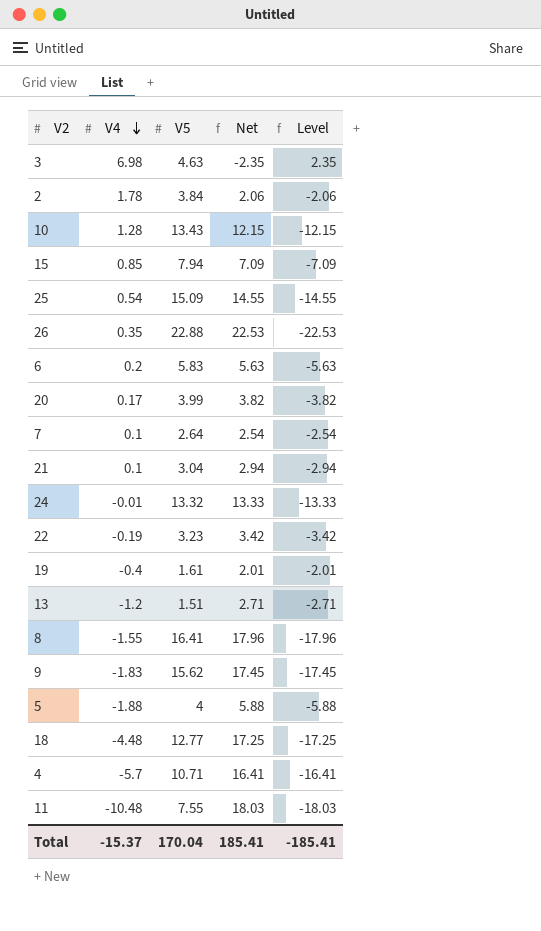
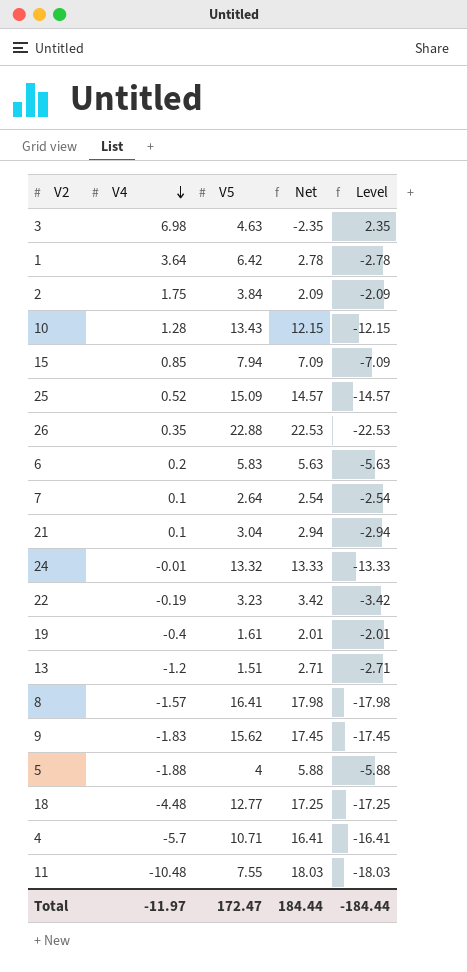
row 20: 0.17 | 3.99 | 3.82 | -3.82 -> none
row 1: none -> 3.64 | 6.42 | 2.78 | -2.78
2 | V4: 1.78 -> 1.75
2 | Net: 2.06 -> 2.09
2 | Level: -2.06 -> -2.09
25 | V4: 0.54 -> 0.52
25 | Net: 14.55 -> 14.57
25 | Level: -14.55 -> -14.57
8 | V4: -1.55 -> -1.57
8 | Net: 17.96 -> 17.98
8 | Level: -17.96 -> -17.98
Total | V4: -15.37 -> -11.97
Total | V5: 170.04 -> 172.47
Total | Net: 185.41 -> 184.44
Total | Level: -185.41 -> -184.44

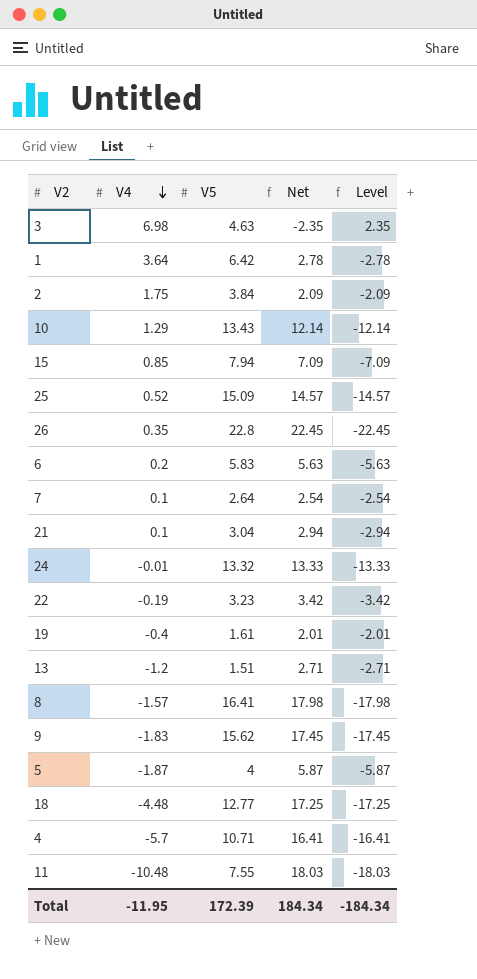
10 | V4: 1.28 -> 1.29
10 | Net: 12.15 -> 12.14
10 | Level: -12.15 -> -12.14
26 | V5: 22.88 -> 22.8
26 | Net: 22.53 -> 22.45
26 | Level: -22.53 -> -22.45
5 | V4: -1.88 -> -1.87
5 | Net: 5.88 -> 5.87
5 | Level: -5.88 -> -5.87
Total | V4: -11.97 -> -11.95
Total | V5: 172.47 -> 172.39
Total | Net: 184.44 -> 184.34
Total | Level: -184.44 -> -184.34

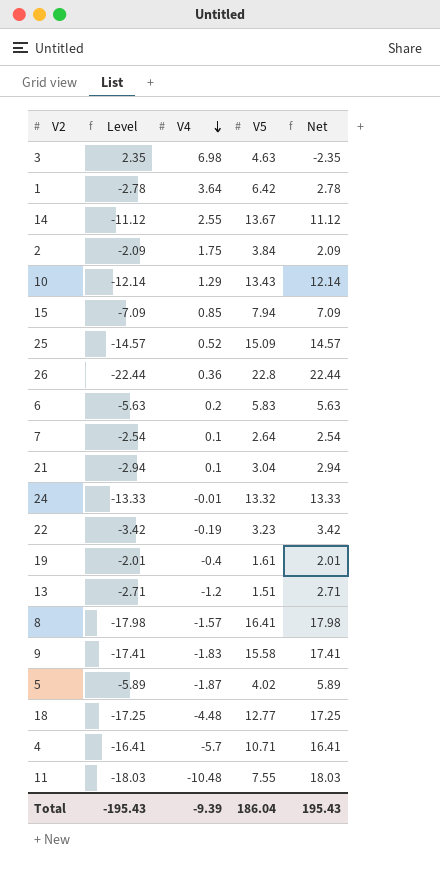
column Level | position: 5 -> 2
row 14: none -> -11.12 | 2.55 | 13.67 | 11.12
26 | Level: -22.45 -> -22.44
26 | V4: 0.35 -> 0.36
26 | Net: 22.45 -> 22.44
9 | Level: -17.45 -> -17.41
9 | V5: 15.62 -> 15.58
9 | Net: 17.45 -> 17.41
5 | Level: -5.87 -> -5.89
5 | V5: 4 -> 4.02
5 | Net: 5.87 -> 5.89
Total | Level: -184.34 -> -195.43
Total | V4: -11.95 -> -9.39
Total | V5: 172.39 -> 186.04
Total | Net: 184.34 -> 195.43

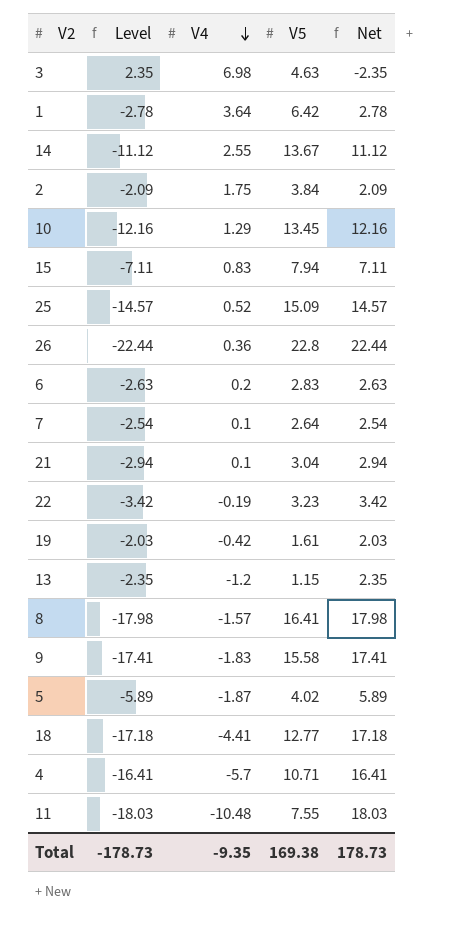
row 24: -13.33 | -0.01 | 13.32 | 13.33 -> none
10 | Level: -12.14 -> -12.16
10 | V5: 13.43 -> 13.45
10 | Net: 12.14 -> 12.16
15 | Level: -7.09 -> -7.11
15 | V4: 0.85 -> 0.83
15 | Net: 7.09 -> 7.11
6 | Level: -5.63 -> -2.63
6 | V5: 5.83 -> 2.83
6 | Net: 5.63 -> 2.63
19 | Level: -2.01 -> -2.03
19 | V4: -0.4 -> -0.42
19 | Net: 2.01 -> 2.03
13 | Level: -2.71 -> -2.35
13 | V5: 1.51 -> 1.15
13 | Net: 2.71 -> 2.35
18 | Level: -17.25 -> -17.18
18 | V4: -4.48 -> -4.41
18 | Net: 17.25 -> 17.18
Total | Level: -195.43 -> -178.73
Total | V4: -9.39 -> -9.35
Total | V5: 186.04 -> 169.38
Total | Net: 195.43 -> 178.73

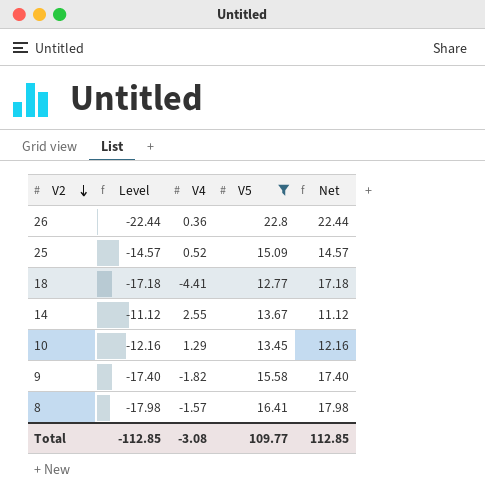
filter: none -> V5 >= 12.77
row order: V4 descending -> V2 descending
9 | Level: -17.41 -> -17.40
9 | V4: -1.83 -> -1.82
9 | Net: 17.41 -> 17.40
Total | Level: -178.73 -> -112.85
Total | V4: -9.35 -> -3.08
Total | V5: 169.38 -> 109.77
Total | Net: 178.73 -> 112.85

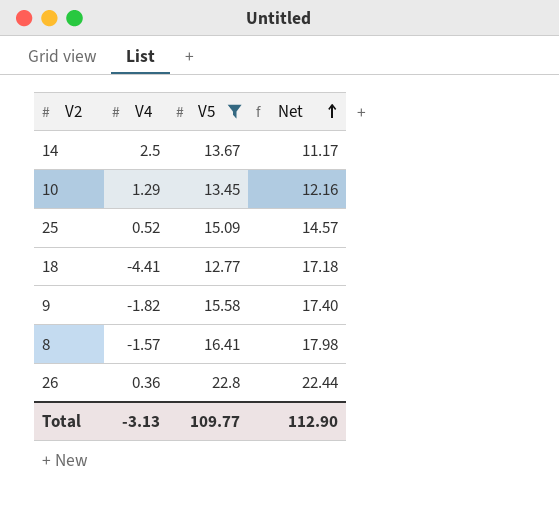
row order: V2 descending -> Net ascending
column Level | formula: [V4] - [V5] -> none
14 | V4: 2.55 -> 2.5
14 | Net: 11.12 -> 11.17
Total | V4: -3.08 -> -3.13
Total | Net: 112.85 -> 112.90

